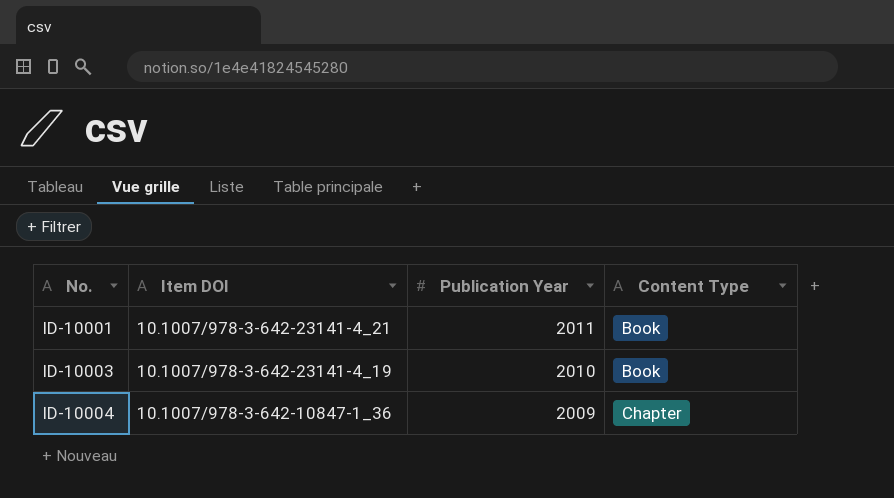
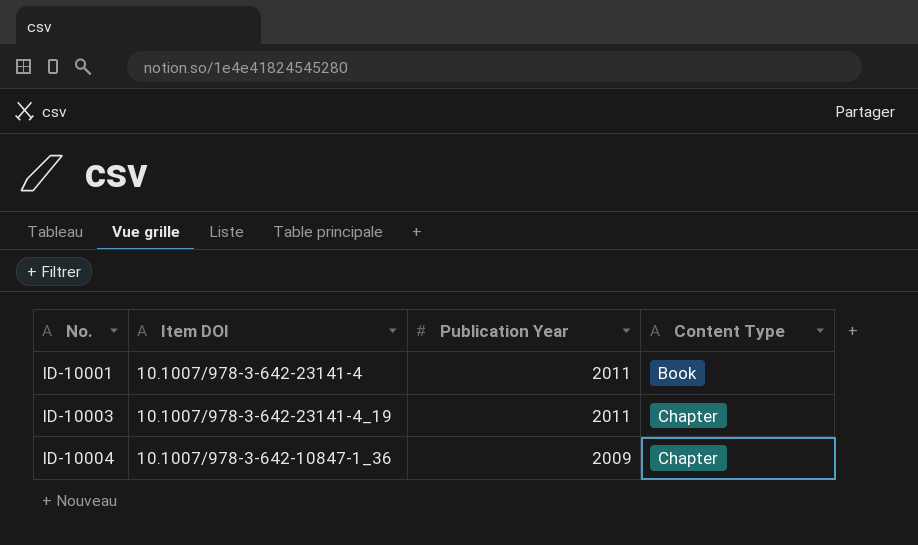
ID-10001 | Item DOI: 10.1007/978-3-642-23141-4_21 -> 10.1007/978-3-642-23141-4
ID-10003 | Publication Year: 2010 -> 2011
ID-10003 | Content Type: Book -> Chapter

